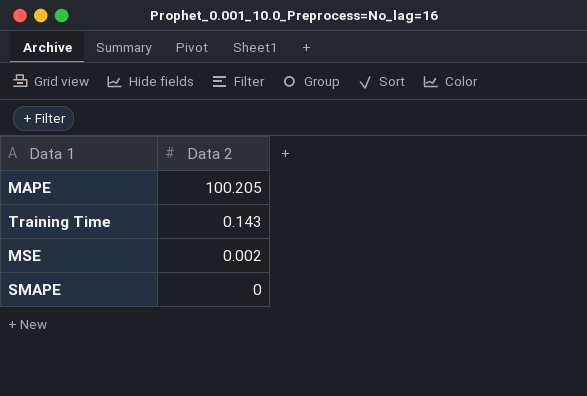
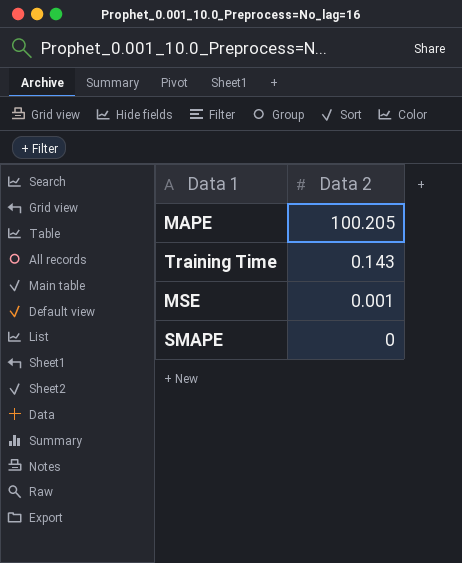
MSE | Data 2: 0.002 -> 0.001

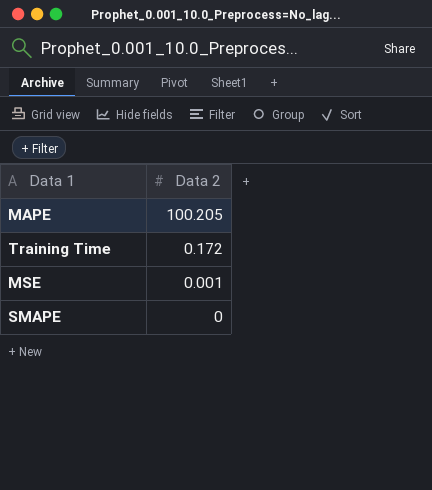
Training Time | Data 2: 0.143 -> 0.172

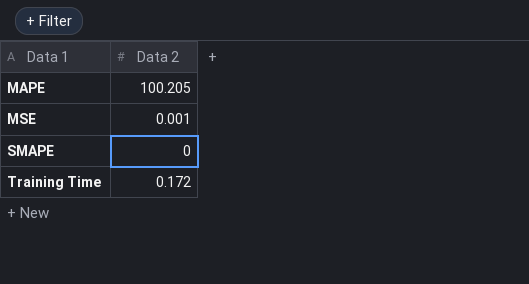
row order: Data 2 descending -> Data 1 ascending

